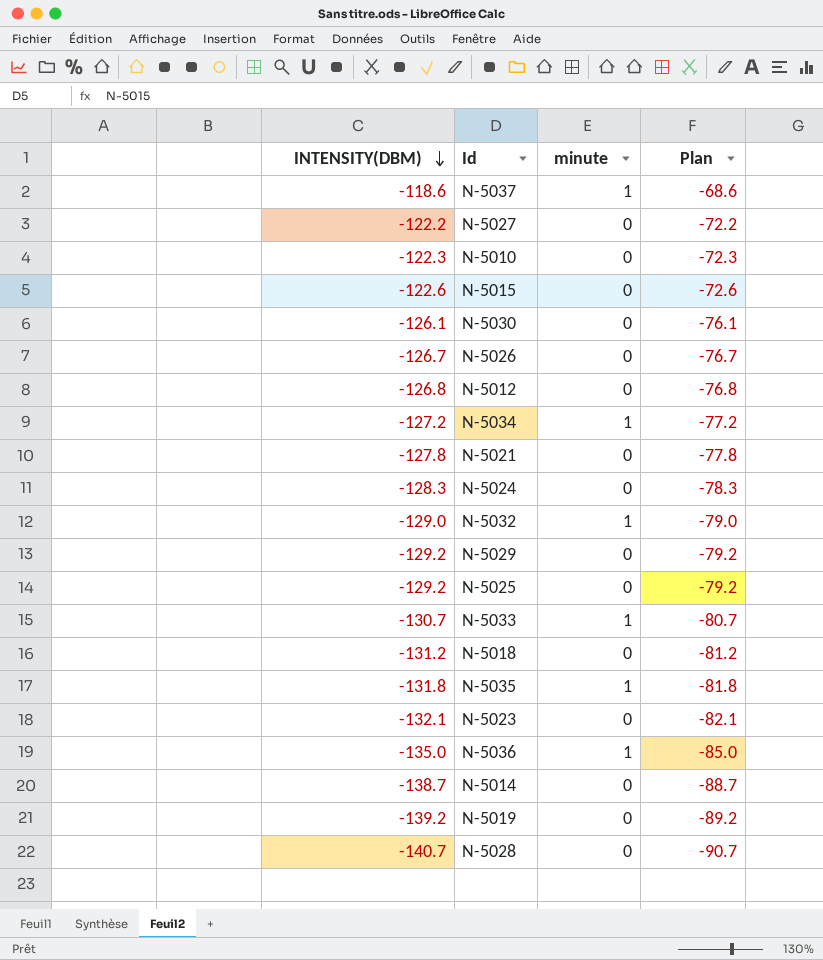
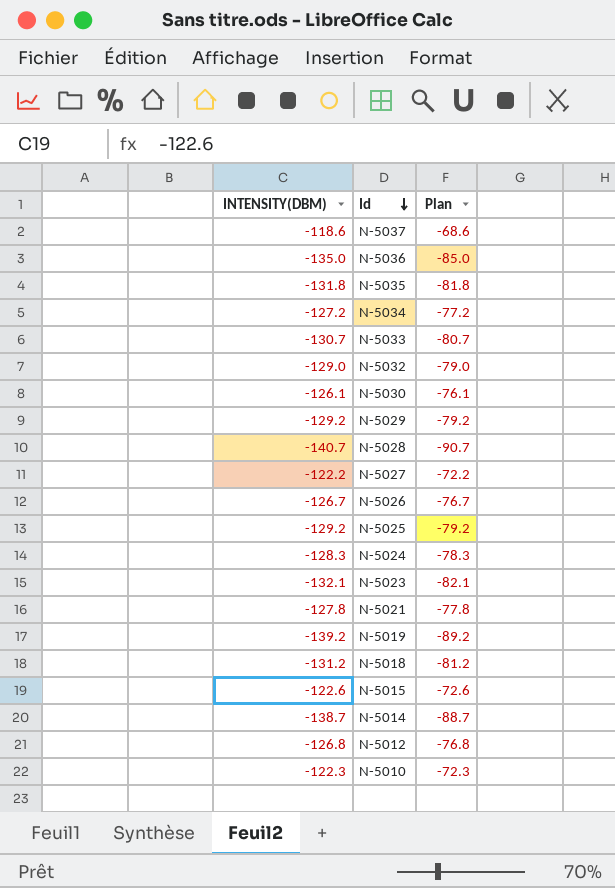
row order: INTENSITY(DBM) descending -> Id descending
column minute | position: 3 -> none

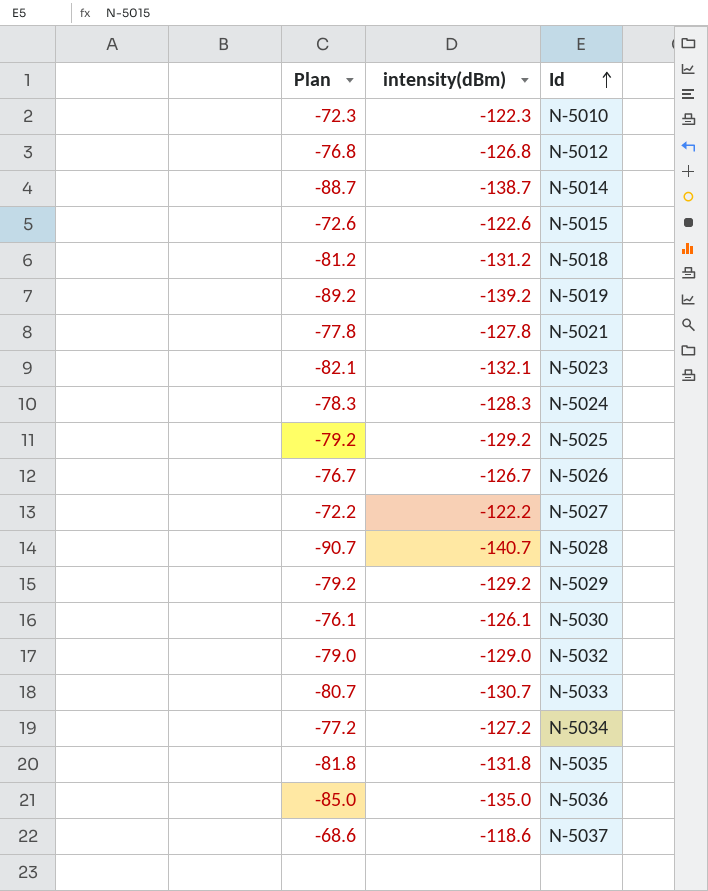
row order: Id descending -> Id ascending
column Plan | position: 3 -> 1
column name: INTENSITY(DBM) -> intensity(dBm)

